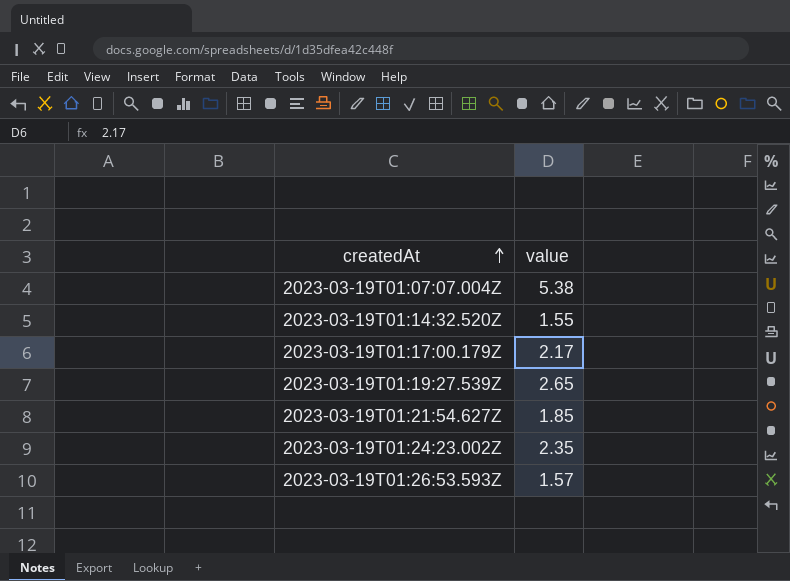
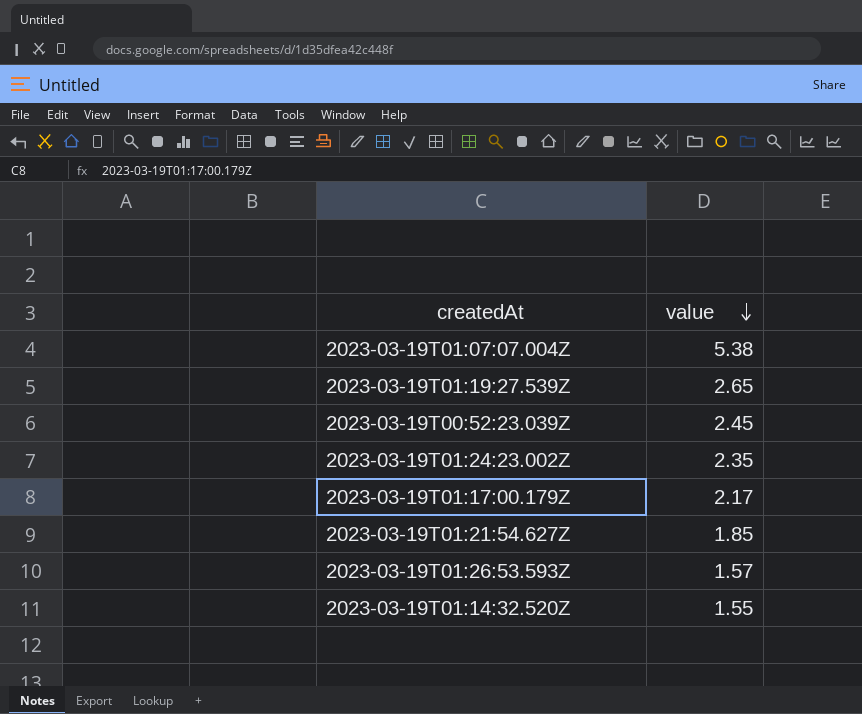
row order: createdAt ascending -> value descending
row 2023-03-19T00:52:23.039Z: none -> 2.45

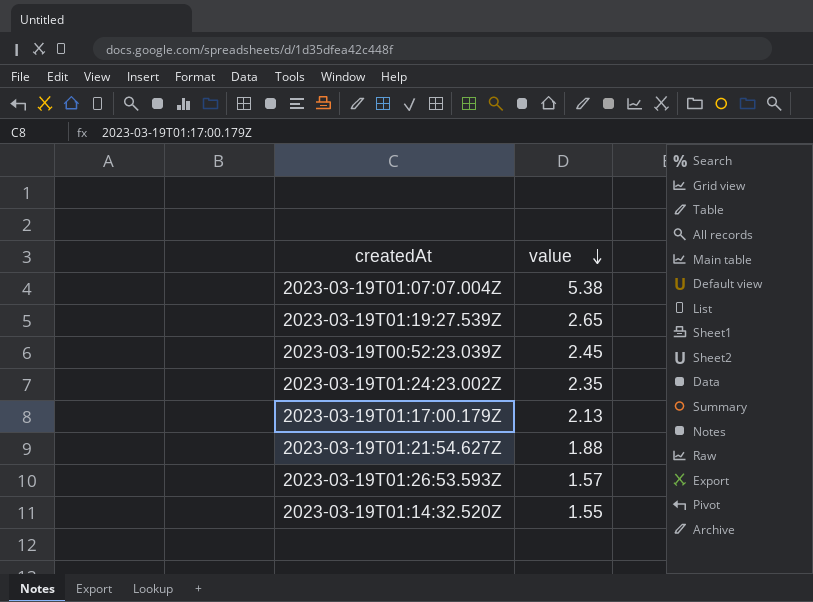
2023-03-19T01:17:00.179Z | value: 2.17 -> 2.13
2023-03-19T01:21:54.627Z | value: 1.85 -> 1.88

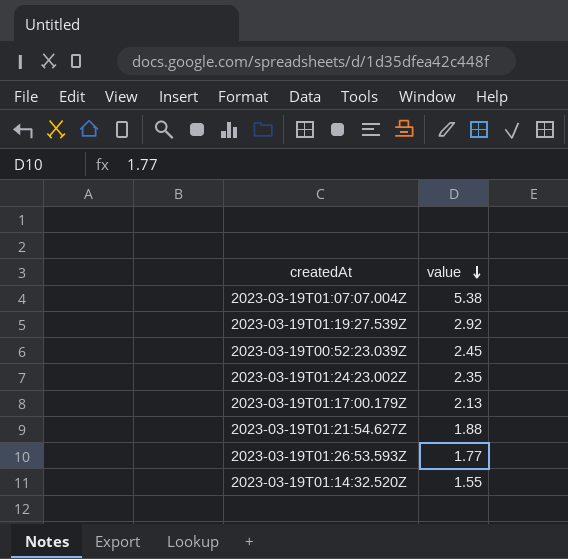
2023-03-19T01:19:27.539Z | value: 2.65 -> 2.92
2023-03-19T01:26:53.593Z | value: 1.57 -> 1.77

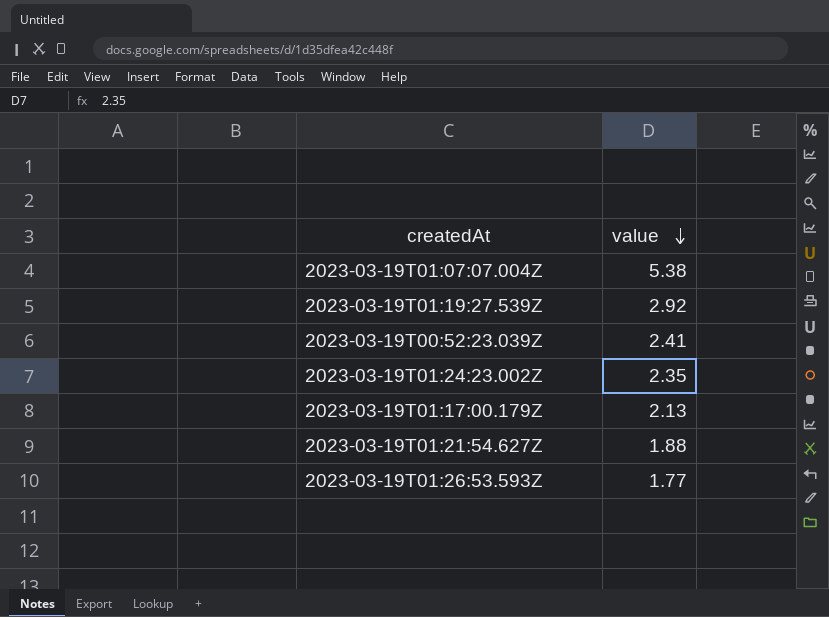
row 2023-03-19T01:14:32.520Z: 1.55 -> none
2023-03-19T00:52:23.039Z | value: 2.45 -> 2.41

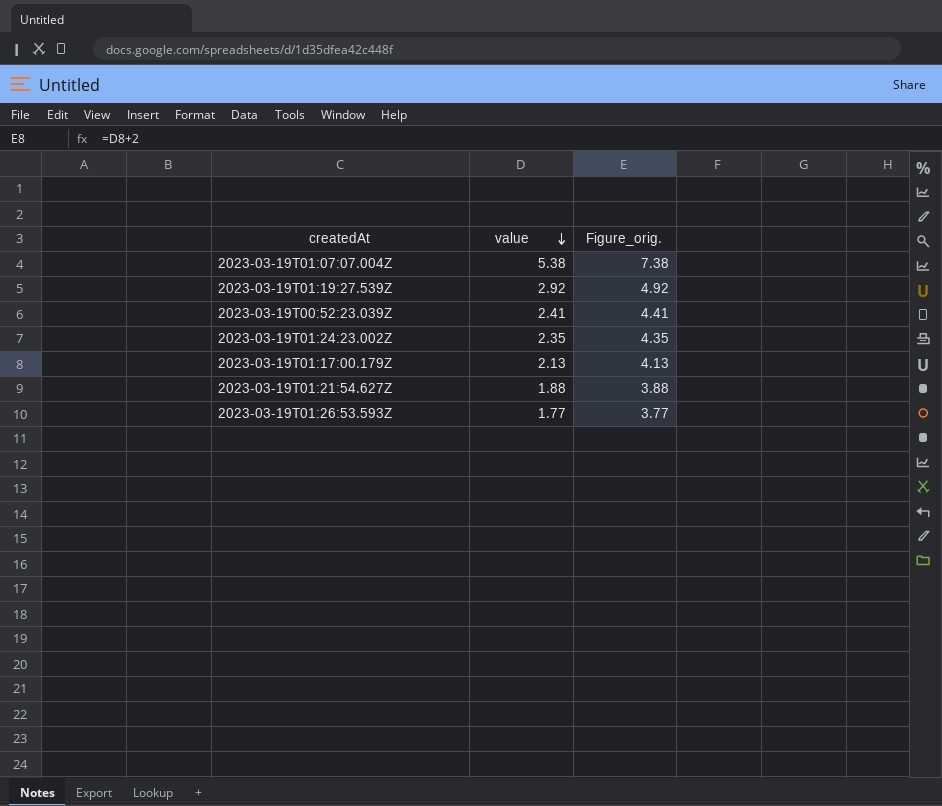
column Figure_orig. | formula: none -> [value] + 2

